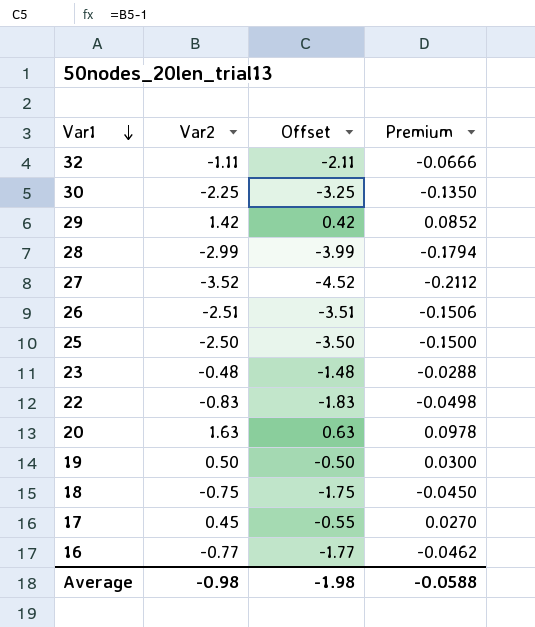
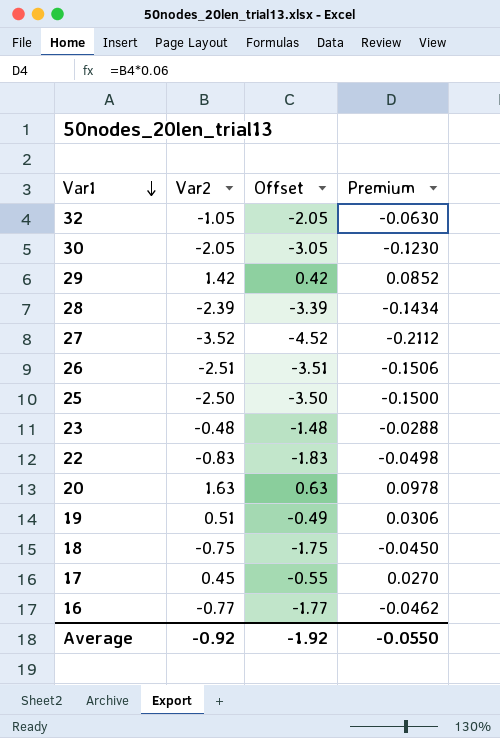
32 | Var2: -1.11 -> -1.05
32 | Offset: -2.11 -> -2.05
32 | Premium: -0.0666 -> -0.0630
30 | Var2: -2.25 -> -2.05
30 | Offset: -3.25 -> -3.05
30 | Premium: -0.1350 -> -0.1230
28 | Var2: -2.99 -> -2.39
28 | Offset: -3.99 -> -3.39
28 | Premium: -0.1794 -> -0.1434
19 | Var2: 0.50 -> 0.51
19 | Offset: -0.50 -> -0.49
19 | Premium: 0.0300 -> 0.0306
Average | Var2: -0.98 -> -0.92
Average | Offset: -1.98 -> -1.92
Average | Premium: -0.0588 -> -0.0550

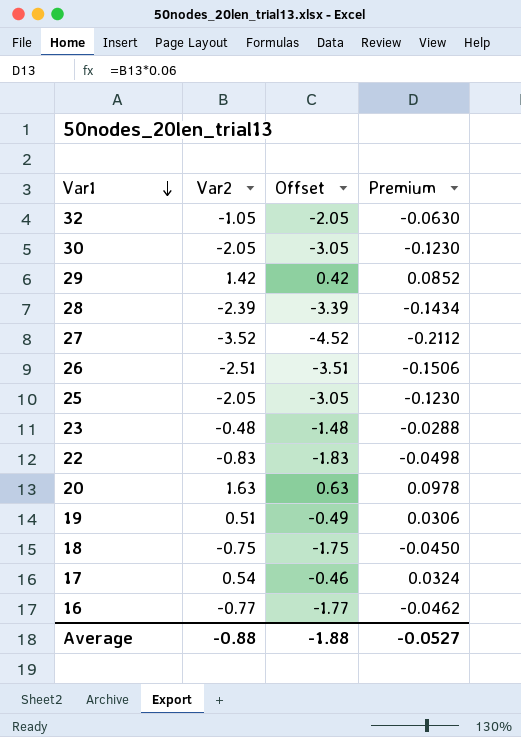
25 | Var2: -2.50 -> -2.05
25 | Offset: -3.50 -> -3.05
25 | Premium: -0.1500 -> -0.1230
17 | Var2: 0.45 -> 0.54
17 | Offset: -0.55 -> -0.46
17 | Premium: 0.0270 -> 0.0324
Average | Var2: -0.92 -> -0.88
Average | Offset: -1.92 -> -1.88
Average | Premium: -0.0550 -> -0.0527

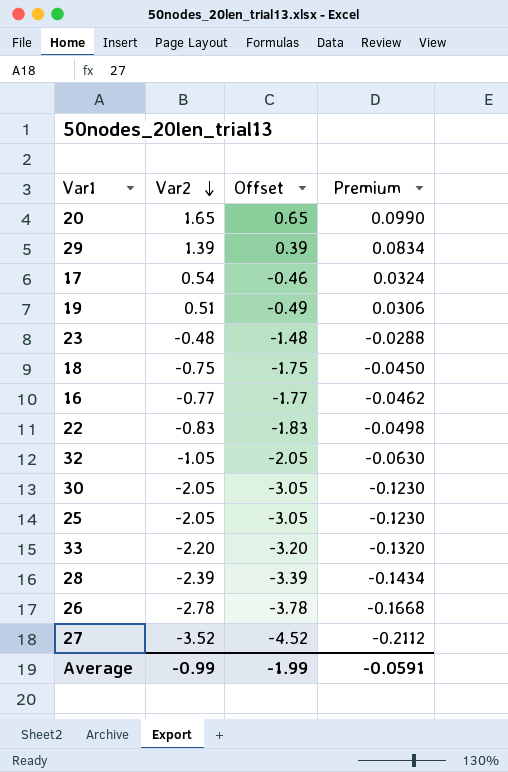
row order: Var1 descending -> Var2 descending
20 | Var2: 1.63 -> 1.65
20 | Offset: 0.63 -> 0.65
20 | Premium: 0.0978 -> 0.0990
29 | Var2: 1.42 -> 1.39
29 | Offset: 0.42 -> 0.39
29 | Premium: 0.0852 -> 0.0834
row 33: none -> -2.20 | -3.20 | -0.1320
26 | Var2: -2.51 -> -2.78
26 | Offset: -3.51 -> -3.78
26 | Premium: -0.1506 -> -0.1668
Average | Var2: -0.88 -> -0.99
Average | Offset: -1.88 -> -1.99
Average | Premium: -0.0527 -> -0.0591

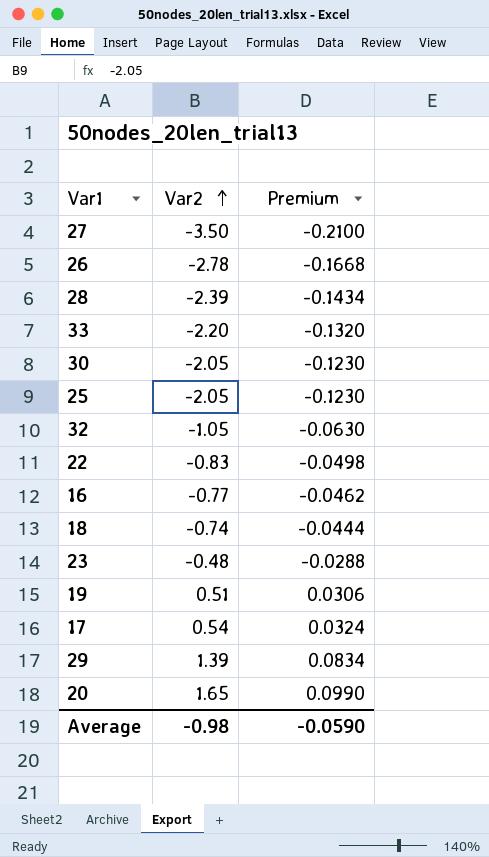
row order: Var2 descending -> Var2 ascending
column Offset | formula: [Var2] - 1 -> none
27 | Var2: -3.52 -> -3.50
27 | Premium: -0.2112 -> -0.2100
18 | Var2: -0.75 -> -0.74
18 | Premium: -0.0450 -> -0.0444
Average | Var2: -0.99 -> -0.98
Average | Premium: -0.0591 -> -0.0590

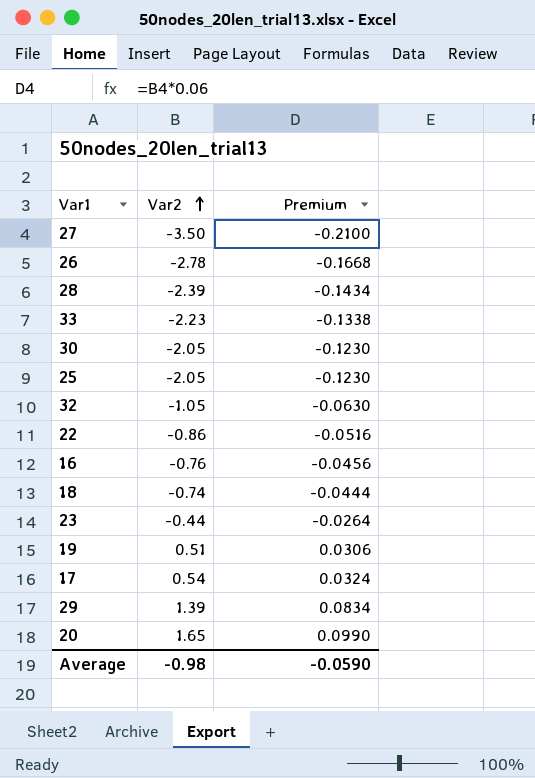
33 | Var2: -2.20 -> -2.23
33 | Premium: -0.1320 -> -0.1338
22 | Var2: -0.83 -> -0.86
22 | Premium: -0.0498 -> -0.0516
16 | Var2: -0.77 -> -0.76
16 | Premium: -0.0462 -> -0.0456
23 | Var2: -0.48 -> -0.44
23 | Premium: -0.0288 -> -0.0264

